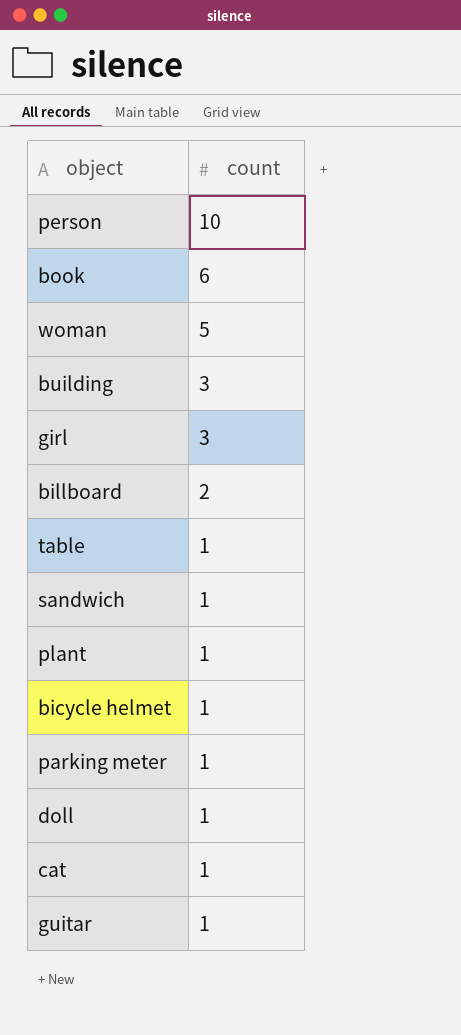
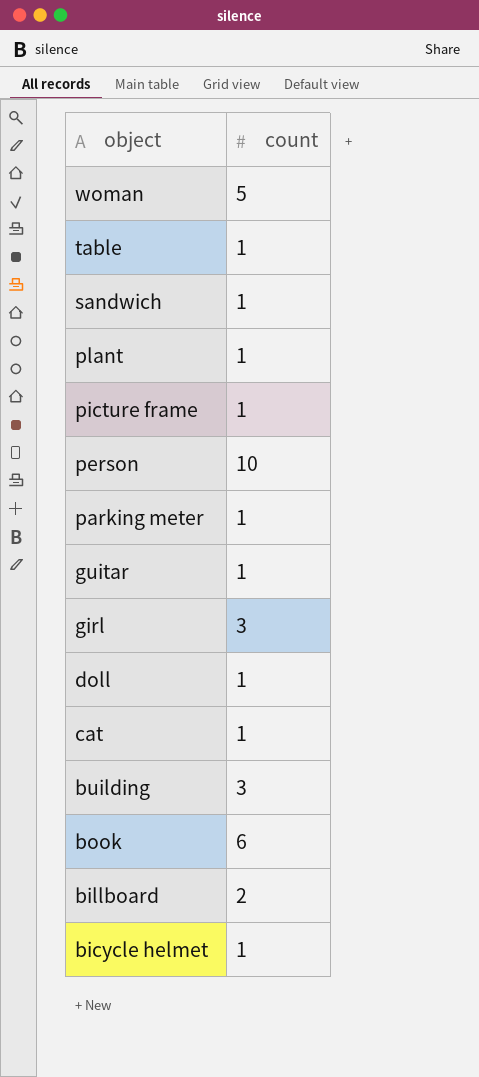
row order: count descending -> object descending
row picture frame: none -> 1

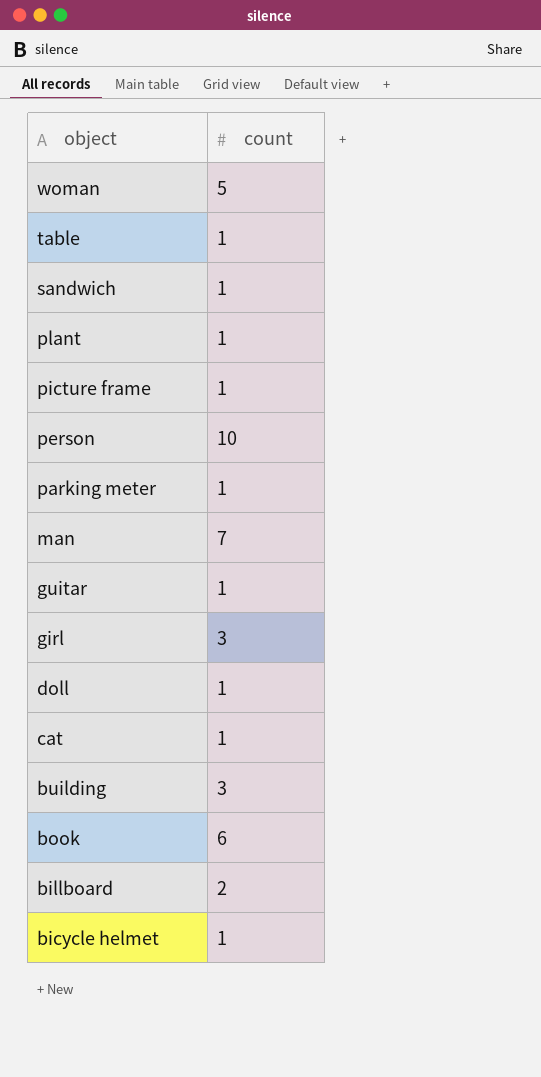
row man: none -> 7

